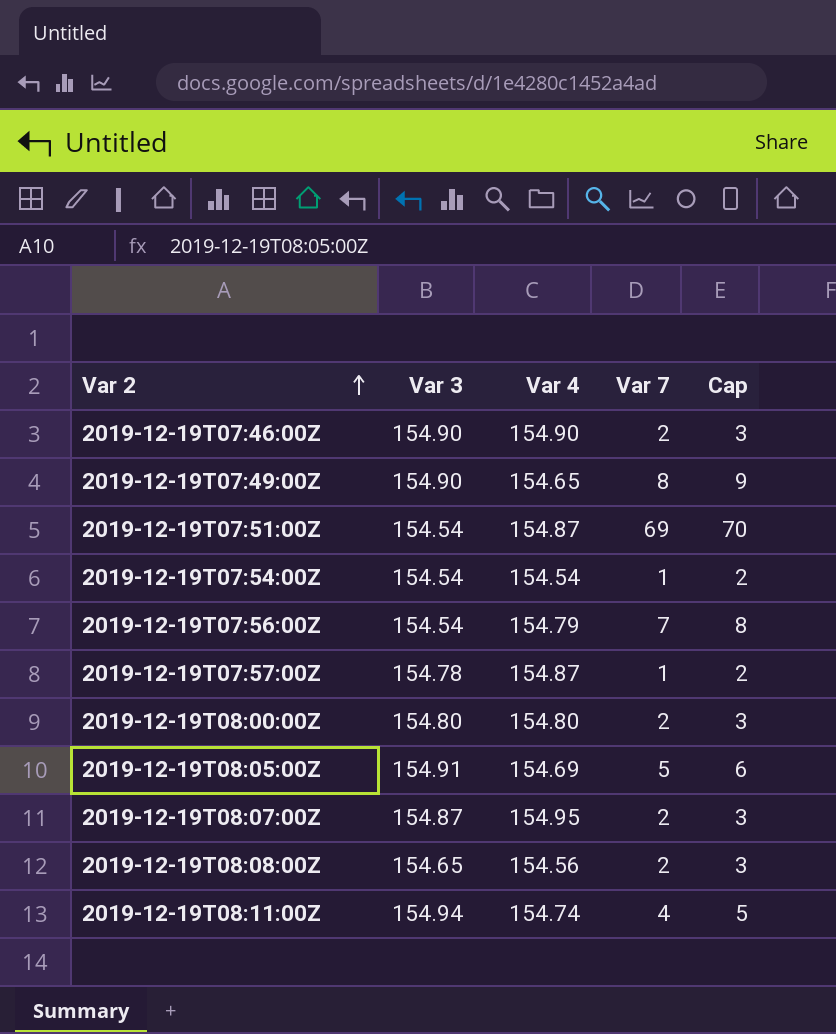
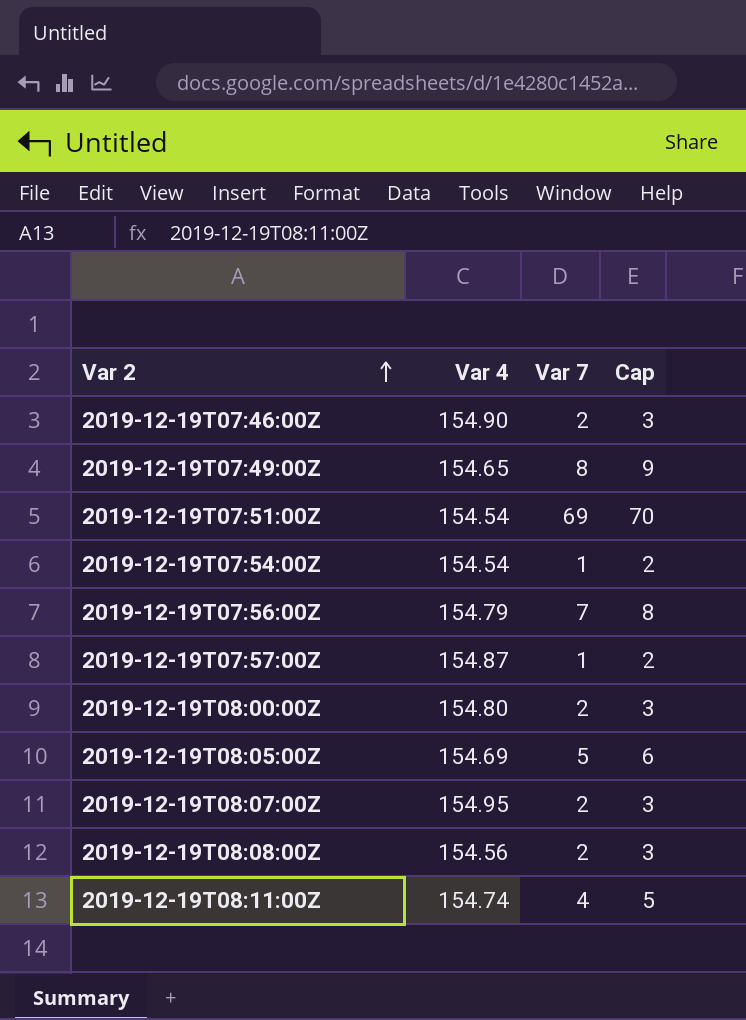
column Var 3 | position: 2 -> none
2019-12-19T07:51:00Z | Var 4: 154.87 -> 154.54

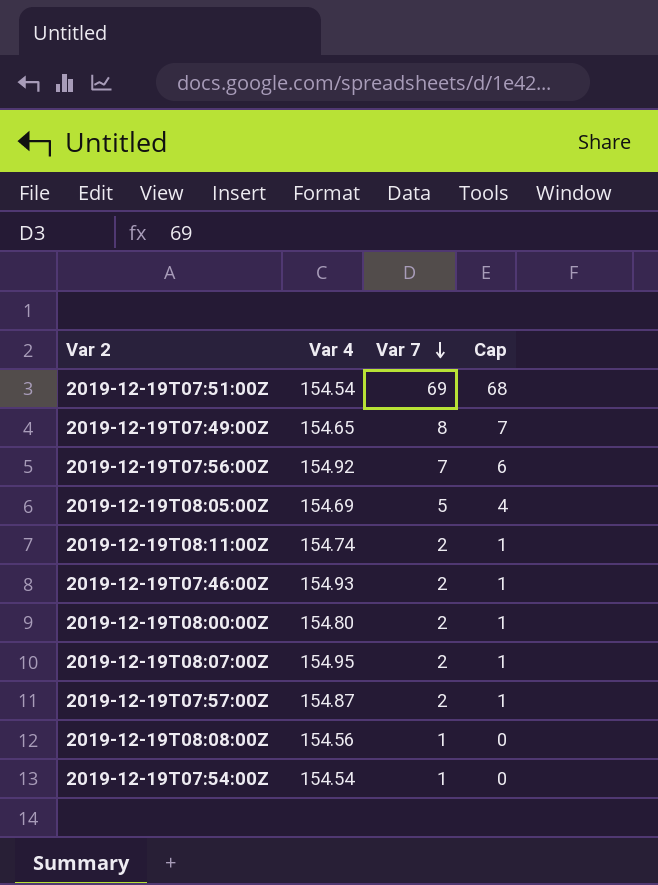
row order: Var 2 ascending -> Var 7 descending
column Cap | formula: [Var 7] + 1 -> [Var 7] - 1
2019-12-19T07:56:00Z | Var 4: 154.79 -> 154.92
2019-12-19T08:11:00Z | Var 7: 4 -> 2
2019-12-19T07:46:00Z | Var 4: 154.90 -> 154.93
2019-12-19T07:57:00Z | Var 7: 1 -> 2
2019-12-19T08:08:00Z | Var 7: 2 -> 1

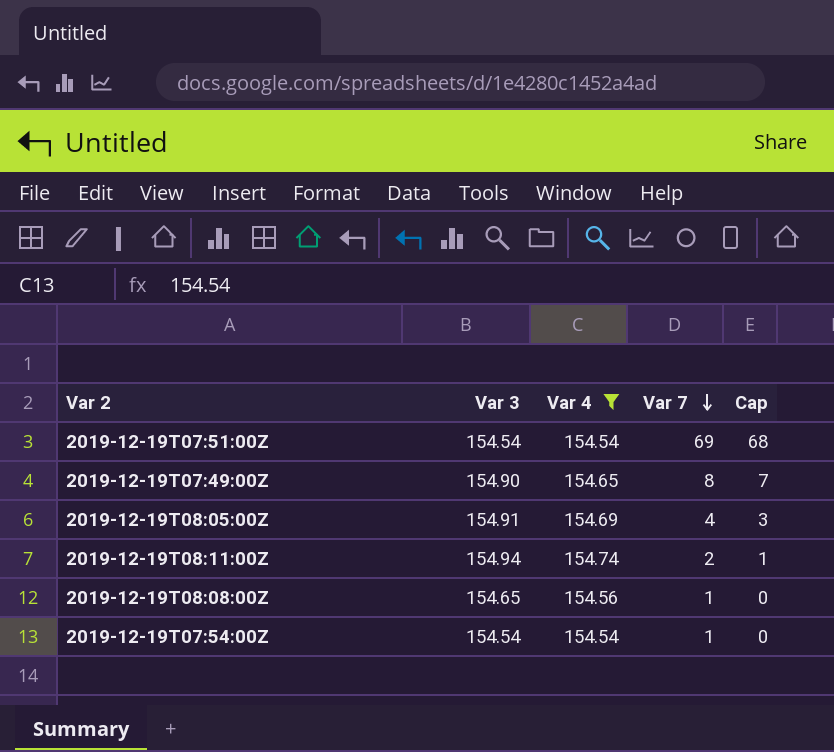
filter: none -> Var 4 <= 154.74
column Var 3 | position: none -> 2
2019-12-19T08:05:00Z | Var 7: 5 -> 4
2019-12-19T08:05:00Z | Cap: 4 -> 3

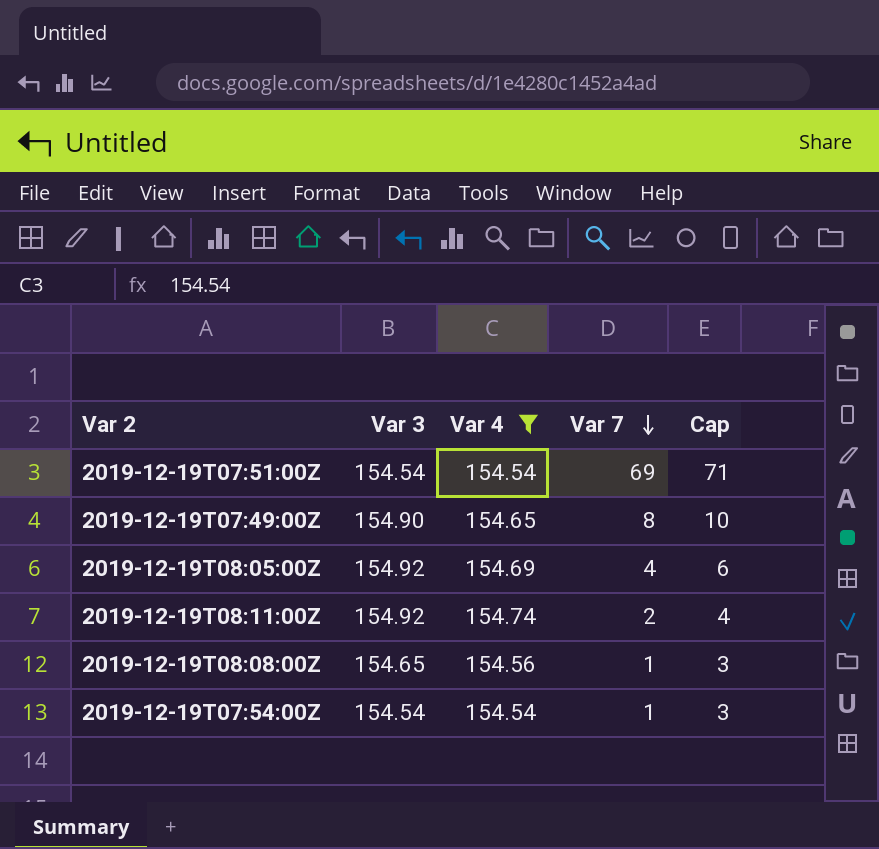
column Cap | formula: [Var 7] - 1 -> [Var 7] + 2
2019-12-19T08:05:00Z | Var 3: 154.91 -> 154.92
2019-12-19T08:11:00Z | Var 3: 154.94 -> 154.92

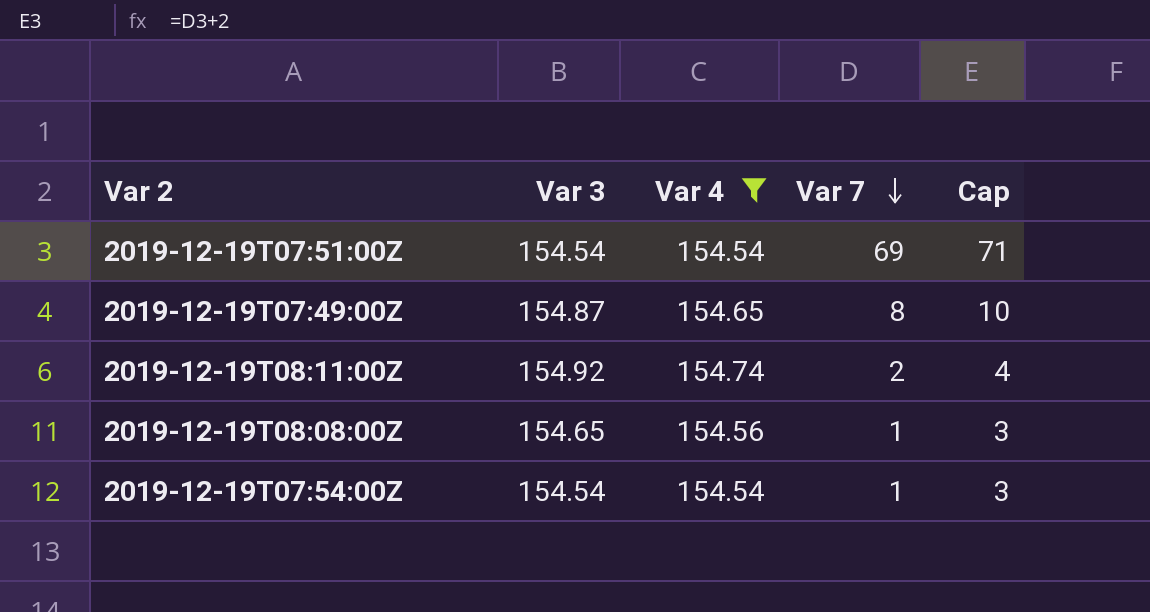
row 2019-12-19T08:05:00Z: 154.92 | 154.69 | 4 | 6 -> none
2019-12-19T07:49:00Z | Var 3: 154.90 -> 154.87

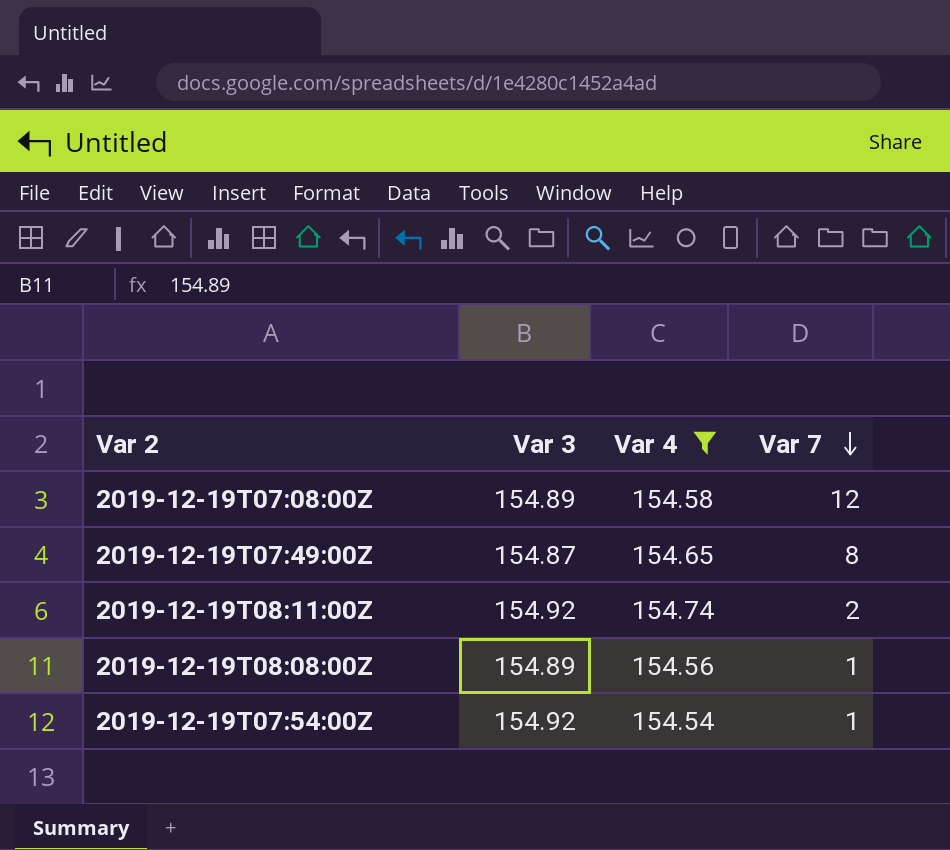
column Cap | formula: [Var 7] + 2 -> none
row 2019-12-19T07:51:00Z: 154.54 | 154.54 | 69 | 71 -> none
row 2019-12-19T07:08:00Z: none -> 154.89 | 154.58 | 12
2019-12-19T08:08:00Z | Var 3: 154.65 -> 154.89
2019-12-19T07:54:00Z | Var 3: 154.54 -> 154.92

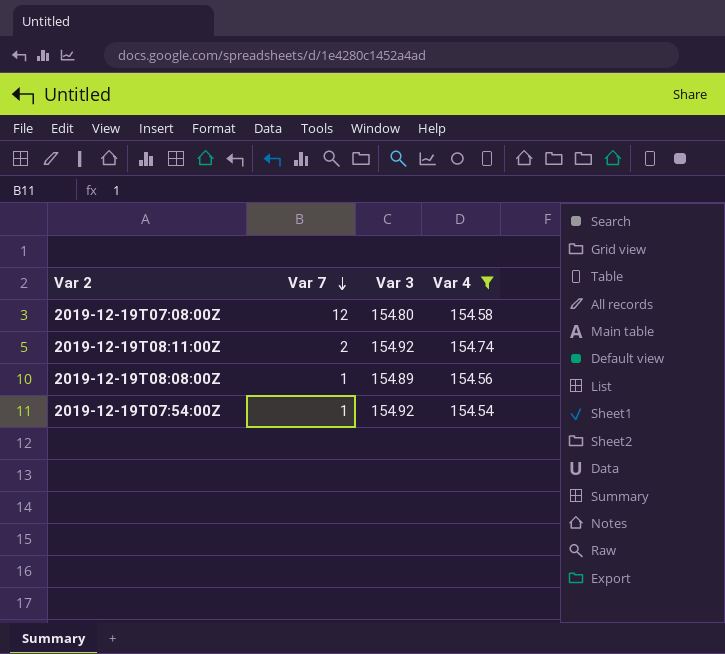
column Var 7 | position: 4 -> 2
row 2019-12-19T07:49:00Z: 154.87 | 154.65 | 8 -> none
2019-12-19T07:08:00Z | Var 3: 154.89 -> 154.80

